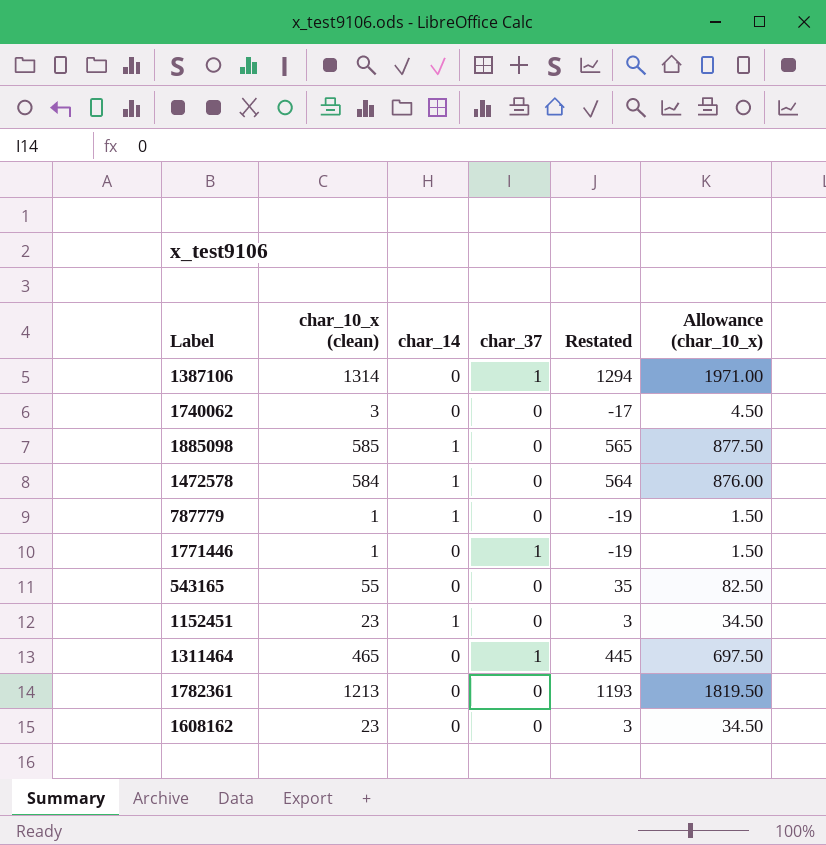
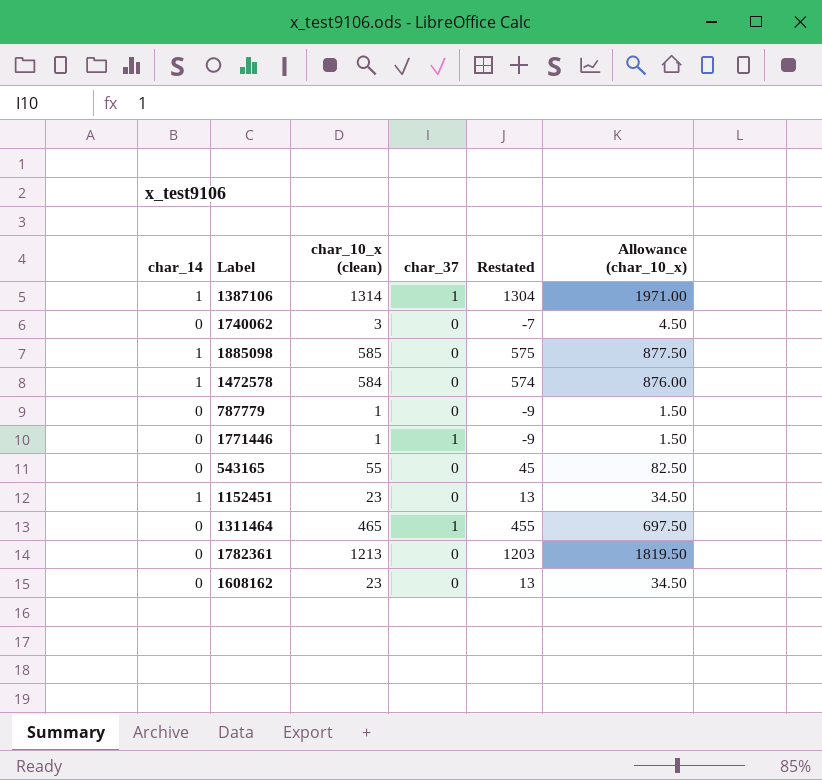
column char_14 | position: 3 -> 1
column Restated | formula: [char_10_x (clean)] - 20 -> [char_10_x (clean)] - 10
1387106 | char_14: 0 -> 1
787779 | char_14: 1 -> 0

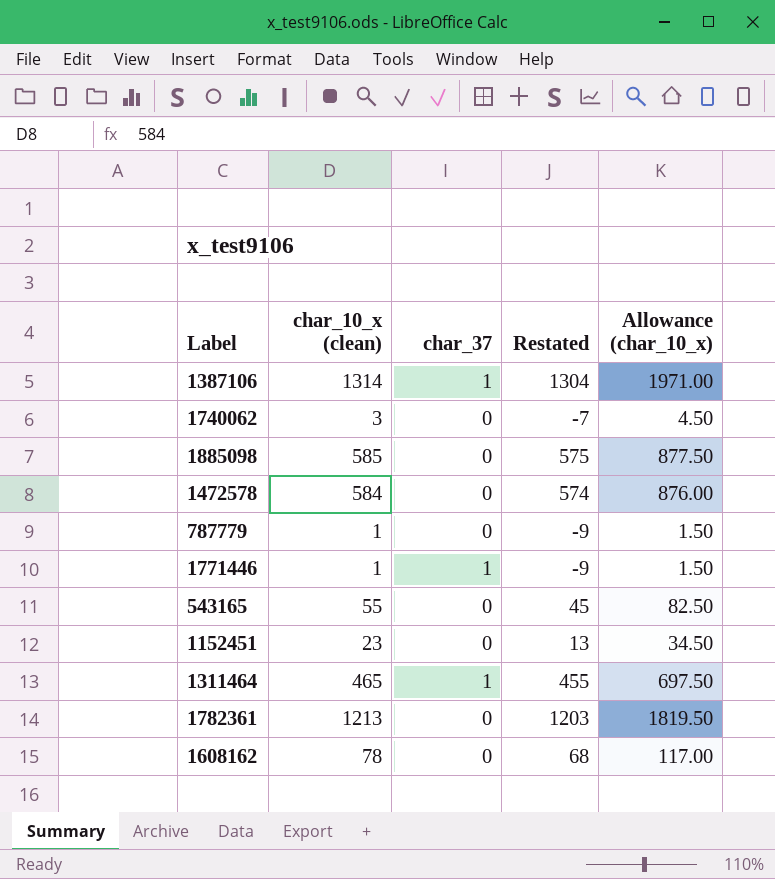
column char_14 | position: 1 -> none
1608162 | char_10_x (clean): 23 -> 78
1608162 | Restated: 13 -> 68
1608162 | Allowance (char_10_x): 34.50 -> 117.00

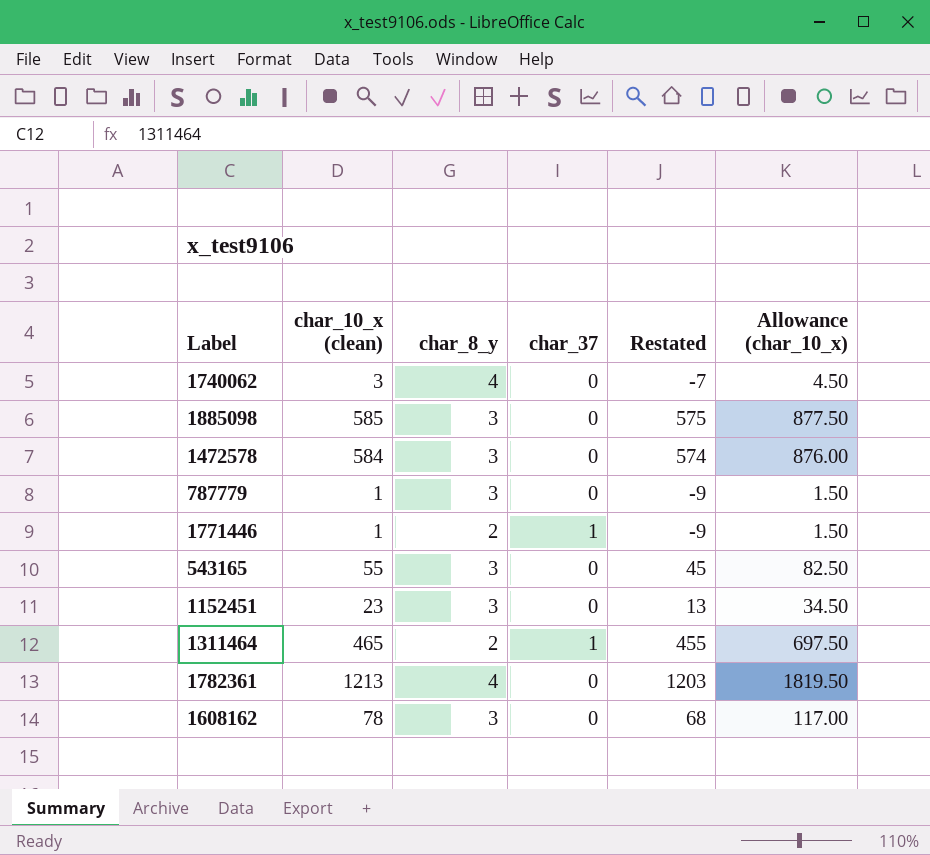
column char_8_y | position: none -> 3
row 1387106: 1314 | 1 | 1304 | 1971.00 -> none

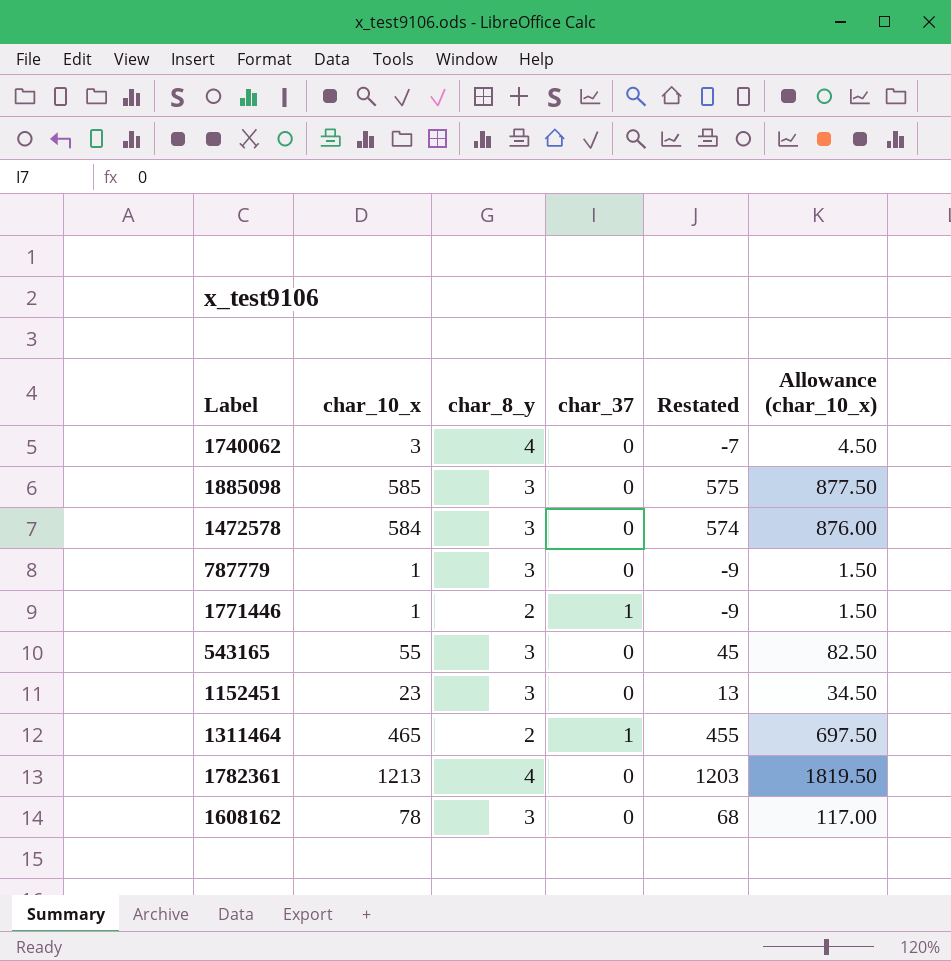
column name: char_10_x (clean) -> char_10_x

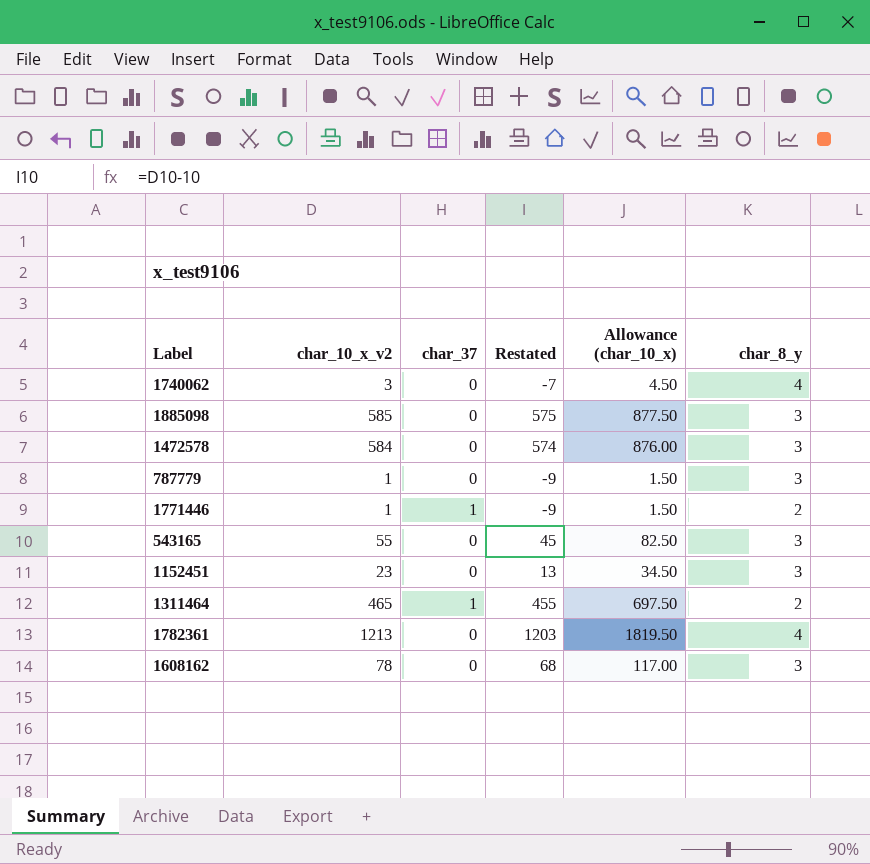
column name: char_10_x -> char_10_x_v2
column char_8_y | position: 3 -> 6

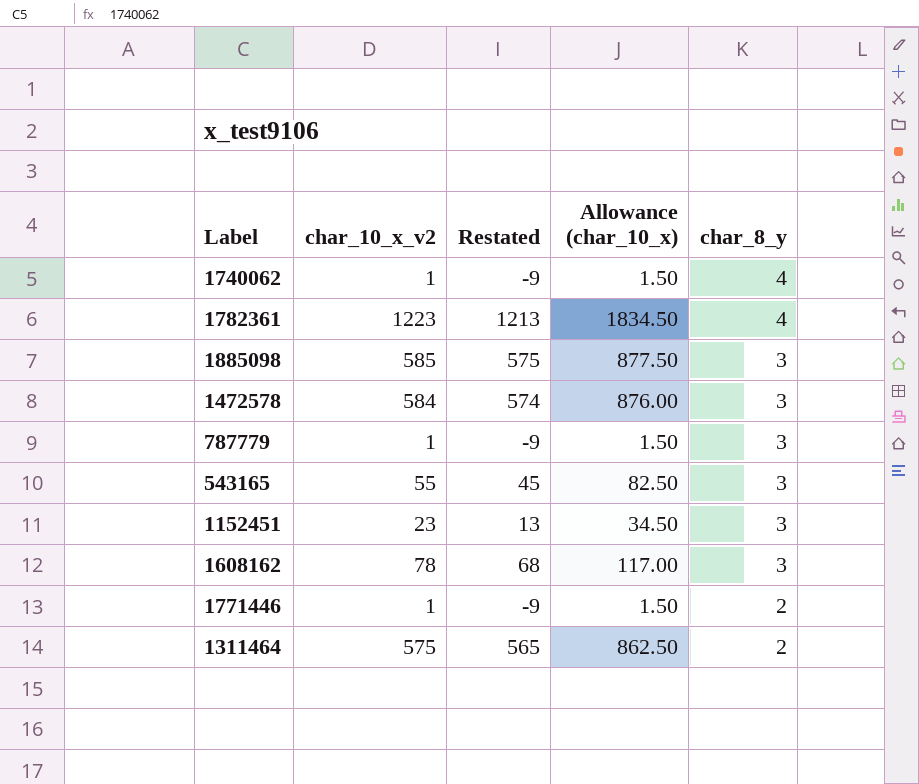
row order: none -> char_8_y descending
column char_37 | position: 3 -> none
1740062 | char_10_x_v2: 3 -> 1
1740062 | Restated: -7 -> -9
1740062 | Allowance (char_10_x): 4.50 -> 1.50
1782361 | char_10_x_v2: 1213 -> 1223
1782361 | Restated: 1203 -> 1213
1782361 | Allowance (char_10_x): 1819.50 -> 1834.50
1311464 | char_10_x_v2: 465 -> 575
1311464 | Restated: 455 -> 565
1311464 | Allowance (char_10_x): 697.50 -> 862.50

